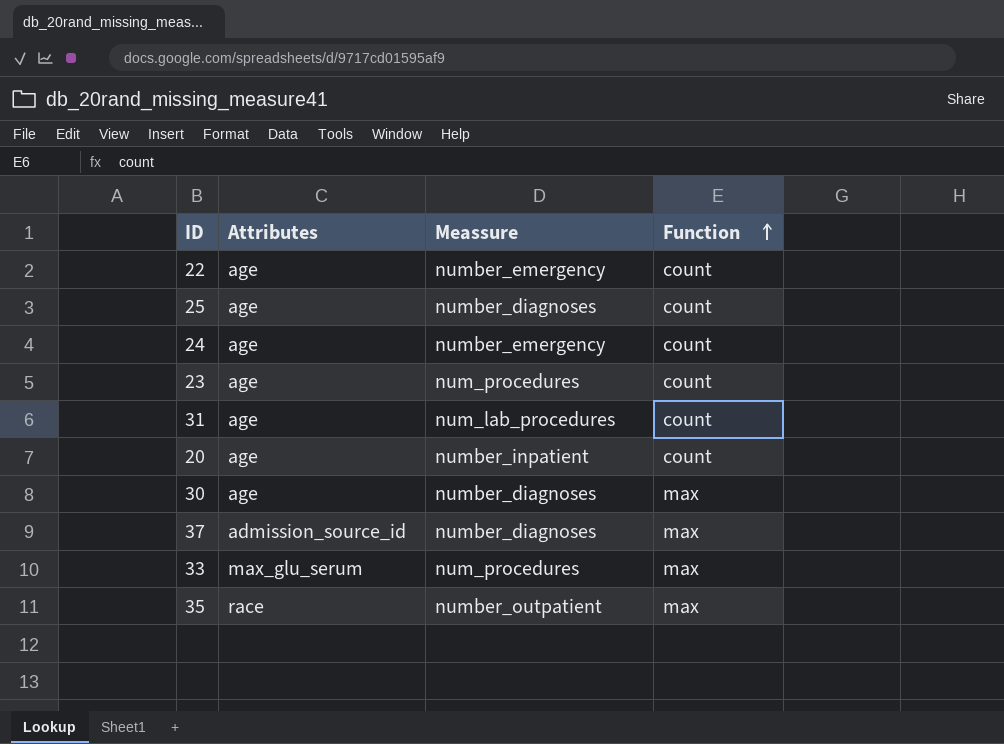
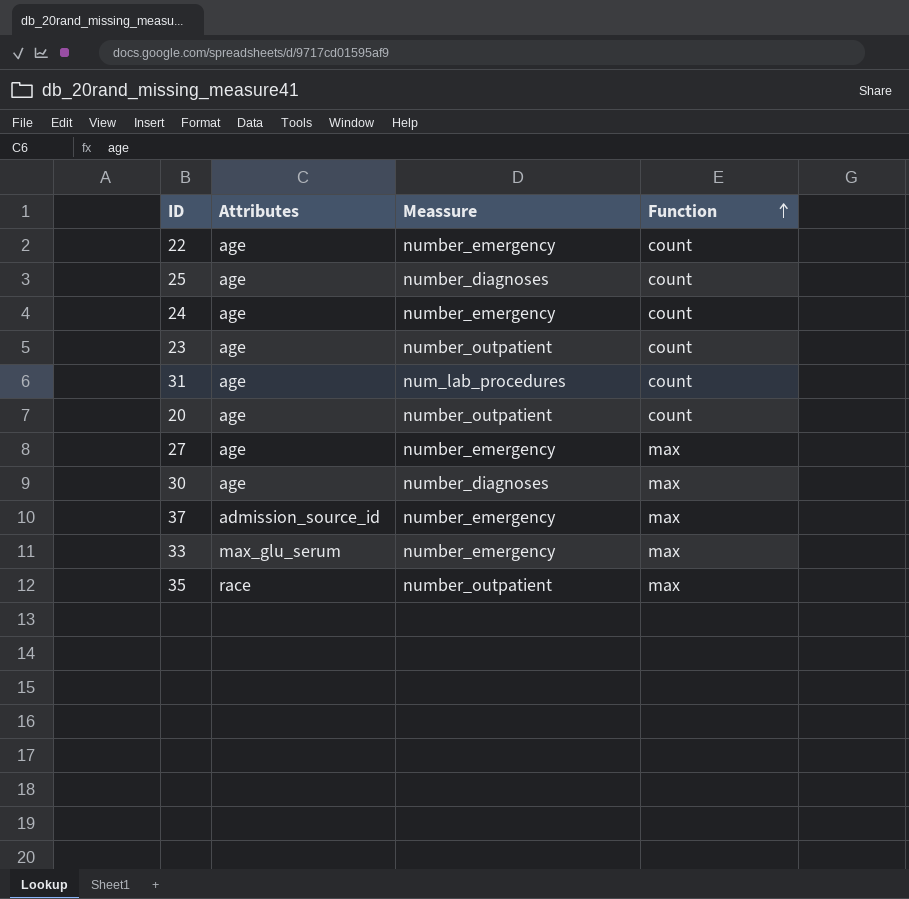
23 | Meassure: num_procedures -> number_outpatient
20 | Meassure: number_inpatient -> number_outpatient
row 27: none -> age | number_emergency | max
37 | Meassure: number_diagnoses -> number_emergency
33 | Meassure: num_procedures -> number_emergency

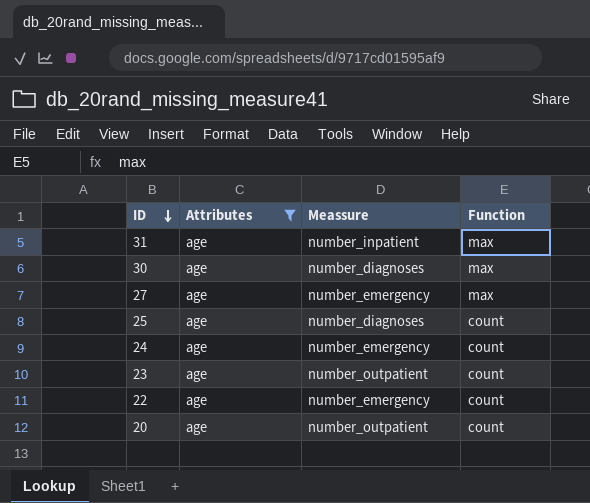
filter: none -> Attributes = age
row order: Function ascending -> ID descending
31 | Meassure: num_lab_procedures -> number_inpatient
31 | Function: count -> max

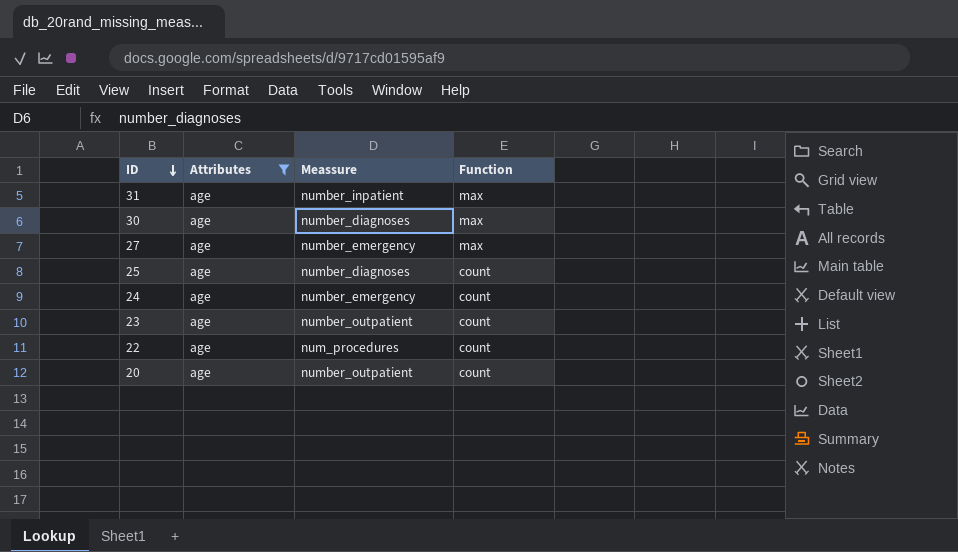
22 | Meassure: number_emergency -> num_procedures

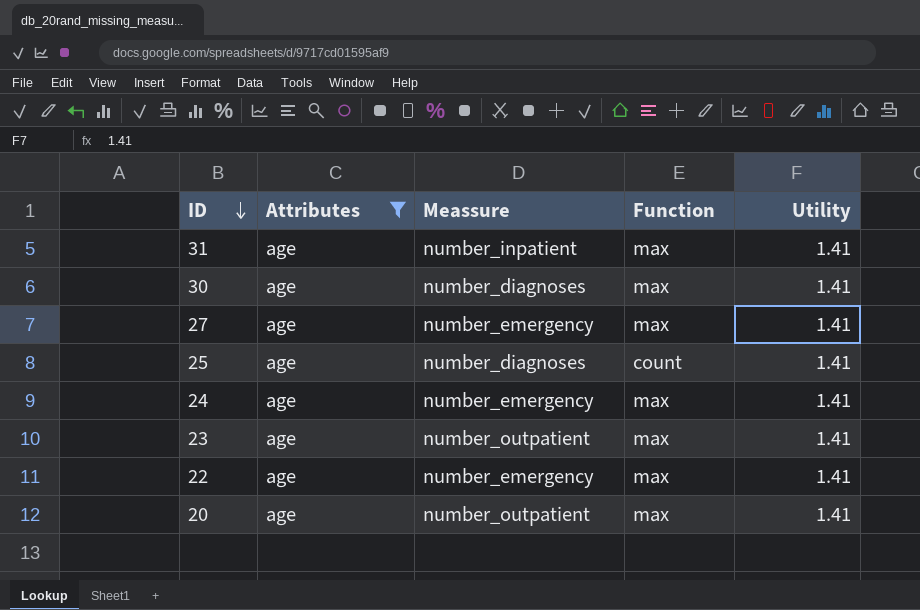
column Utility | position: none -> 5
24 | Function: count -> max
23 | Function: count -> max
22 | Meassure: num_procedures -> number_emergency
22 | Function: count -> max
20 | Function: count -> max

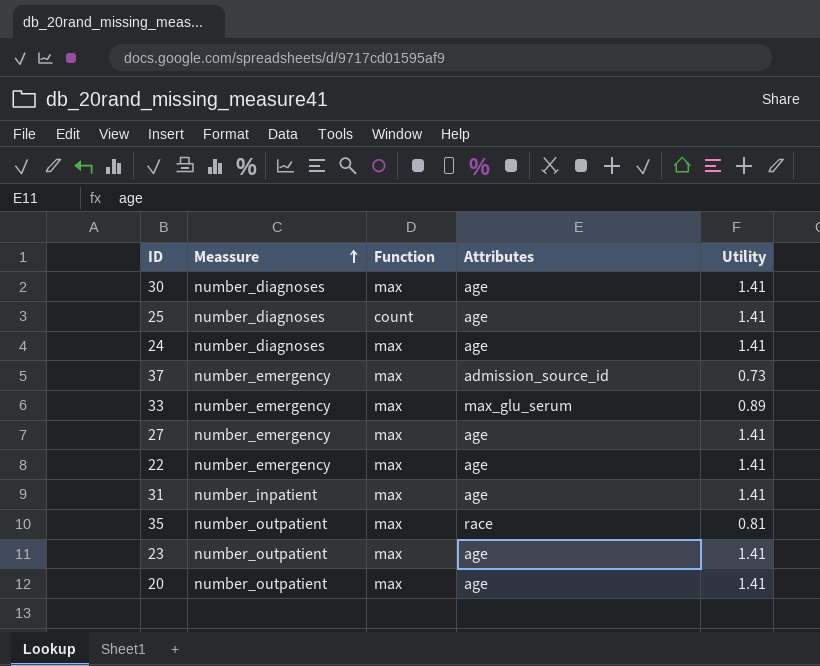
filter: Attributes = age -> none
row order: ID descending -> Meassure ascending
column Attributes | position: 2 -> 4
24 | Meassure: number_emergency -> number_diagnoses

